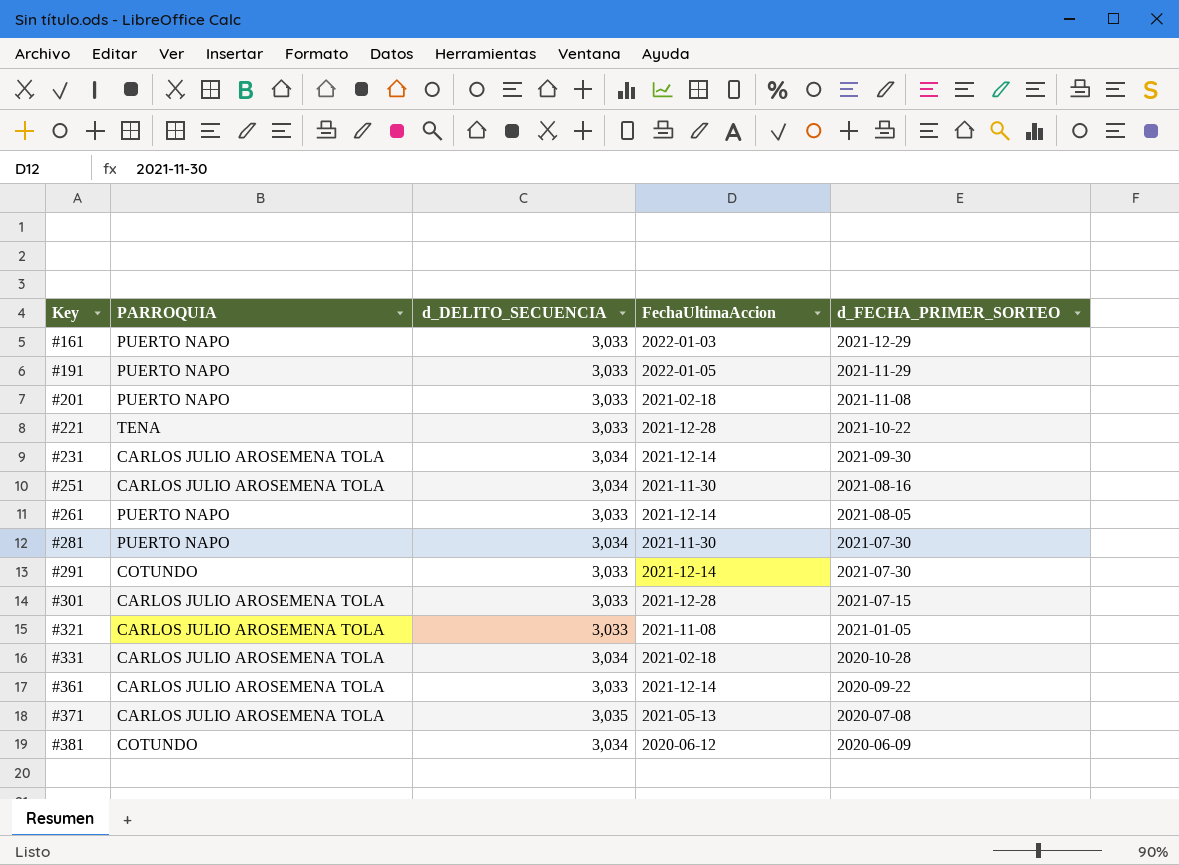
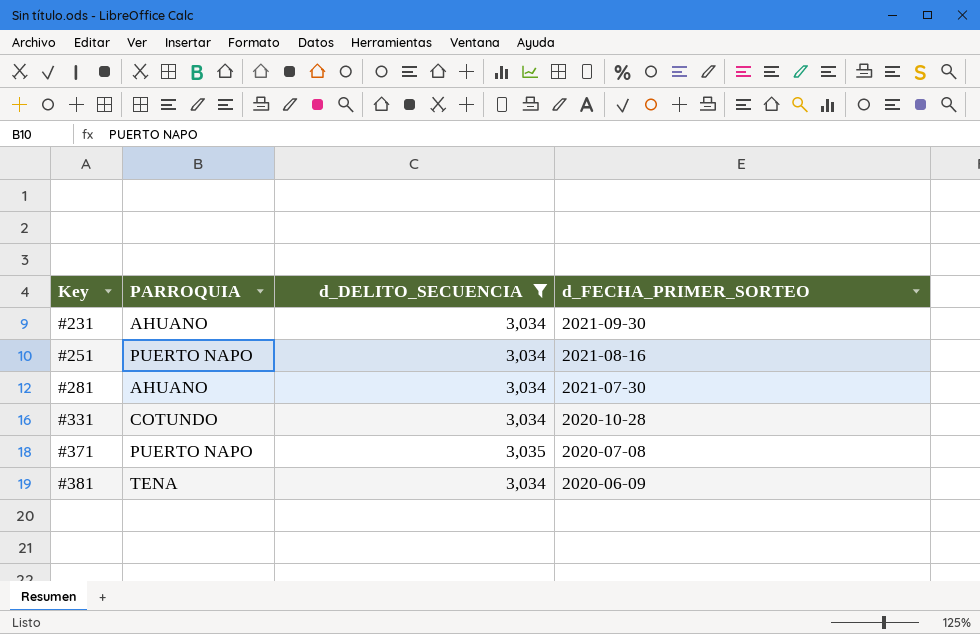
filter: none -> d_DELITO_SECUENCIA != 3,033
column FechaUltimaAccion | position: 4 -> none
#231 | PARROQUIA: CARLOS JULIO AROSEMENA TOLA -> AHUANO
#251 | PARROQUIA: CARLOS JULIO AROSEMENA TOLA -> PUERTO NAPO
#281 | PARROQUIA: PUERTO NAPO -> AHUANO
#331 | PARROQUIA: CARLOS JULIO AROSEMENA TOLA -> COTUNDO
#371 | PARROQUIA: CARLOS JULIO AROSEMENA TOLA -> PUERTO NAPO
#381 | PARROQUIA: COTUNDO -> TENA

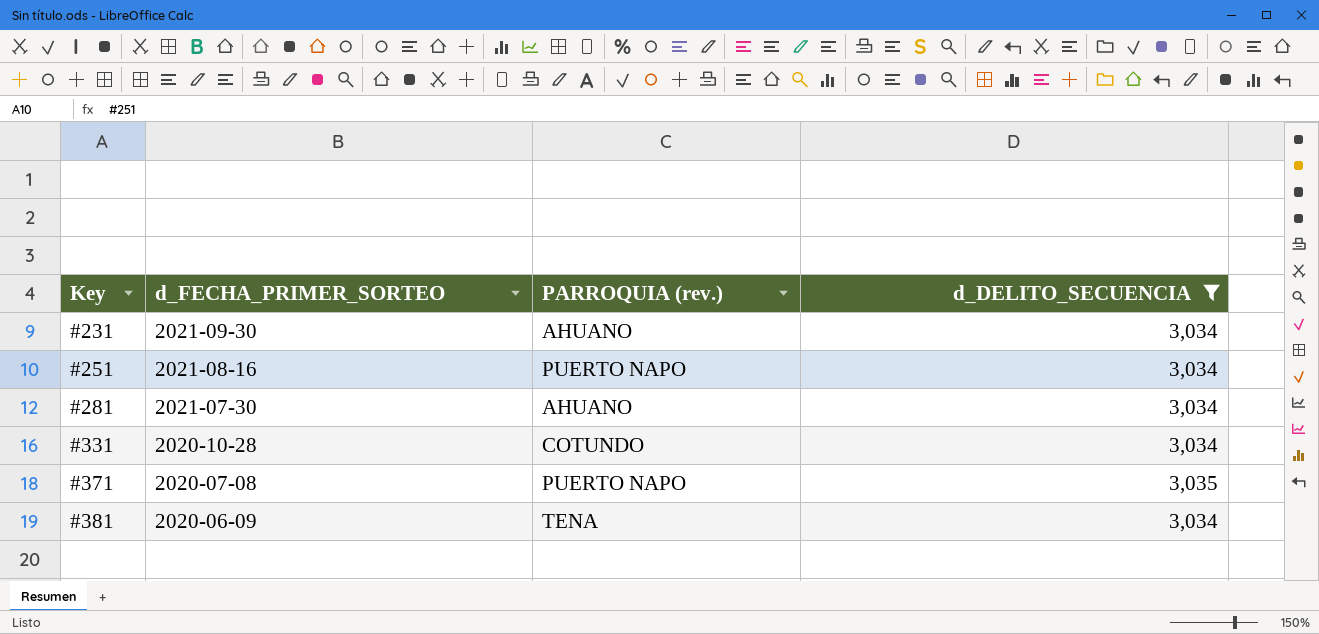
column d_FECHA_PRIMER_SORTEO | position: 4 -> 2
column name: PARROQUIA -> PARROQUIA (rev.)

